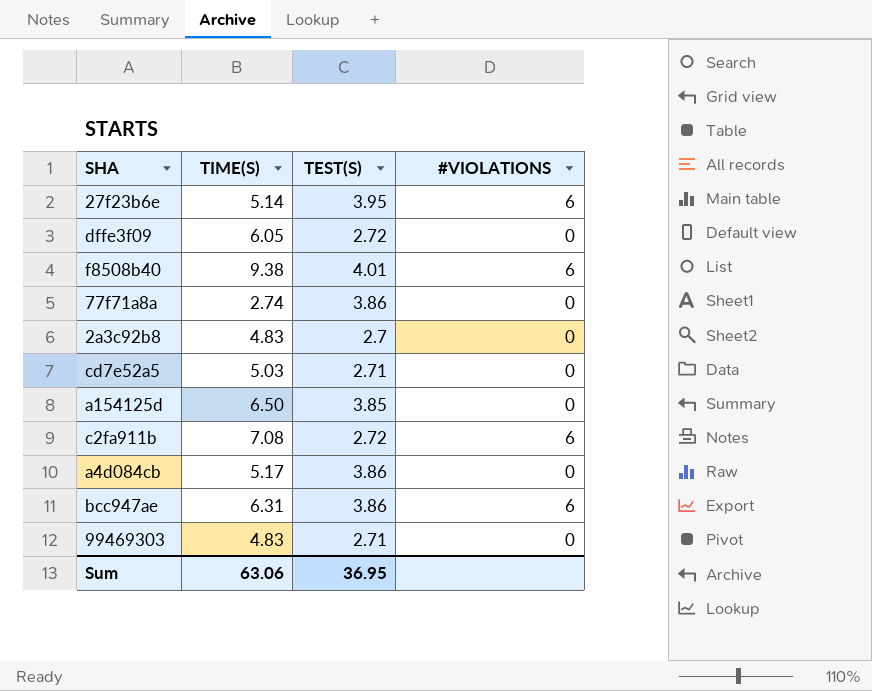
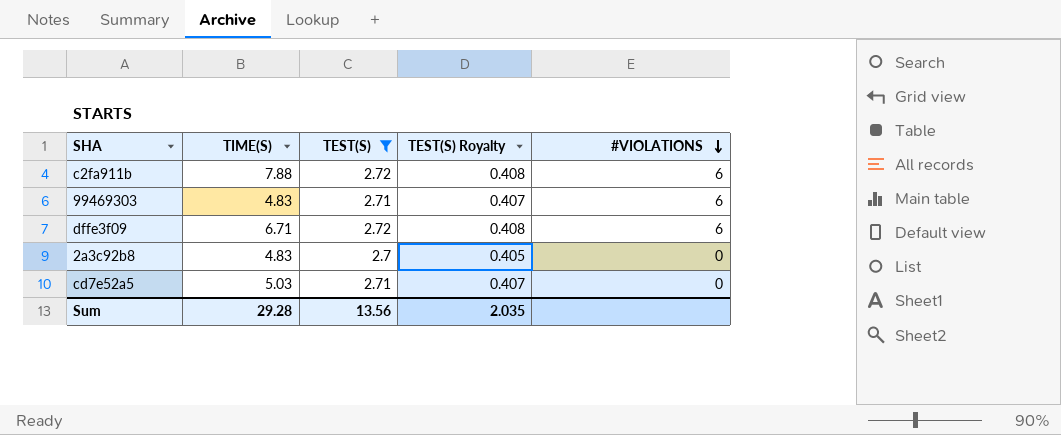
filter: none -> TEST(S) <= 2.72
row order: none -> #VIOLATIONS descending
column TEST(S) Royalty | formula: none -> [TEST(S)] * 0.15
c2fa911b | TIME(S): 7.08 -> 7.88
99469303 | #VIOLATIONS: 0 -> 6
dffe3f09 | TIME(S): 6.05 -> 6.71
dffe3f09 | #VIOLATIONS: 0 -> 6
Sum | TIME(S): 63.06 -> 29.28
Sum | TEST(S): 36.95 -> 13.56

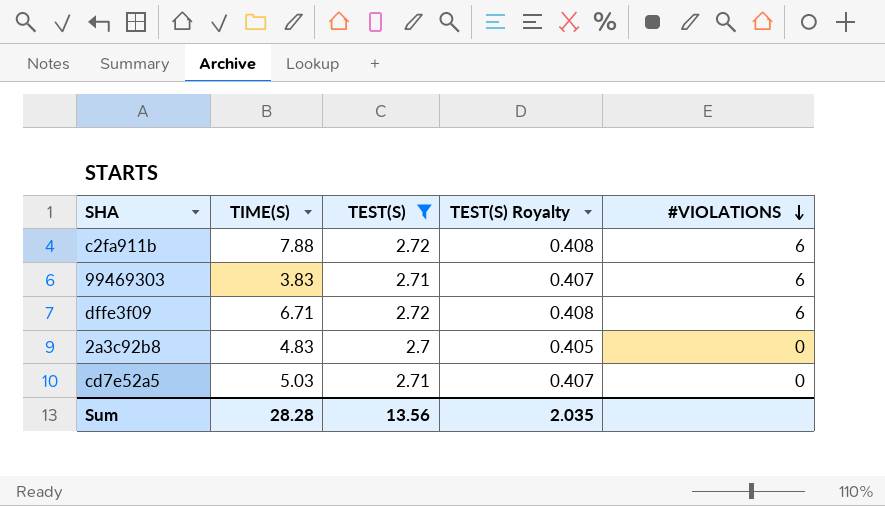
99469303 | TIME(S): 4.83 -> 3.83
Sum | TIME(S): 29.28 -> 28.28

